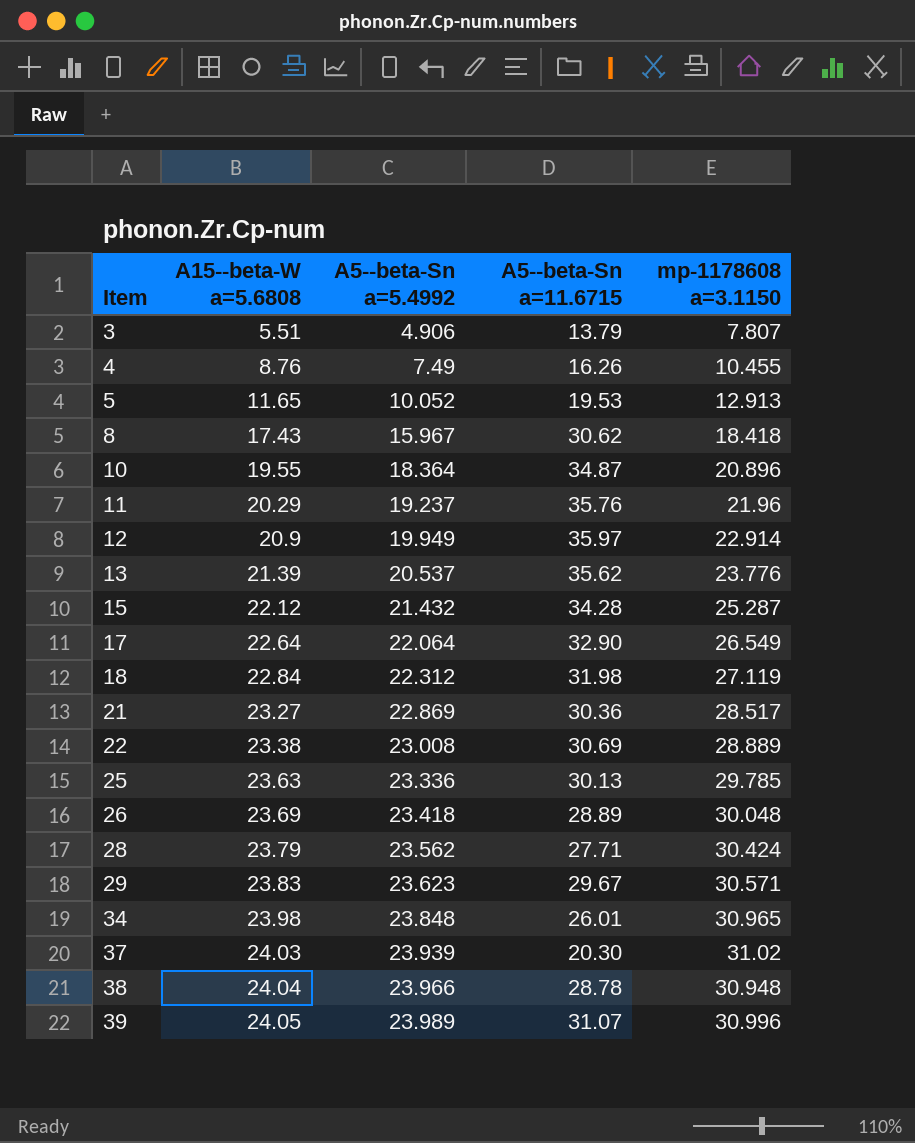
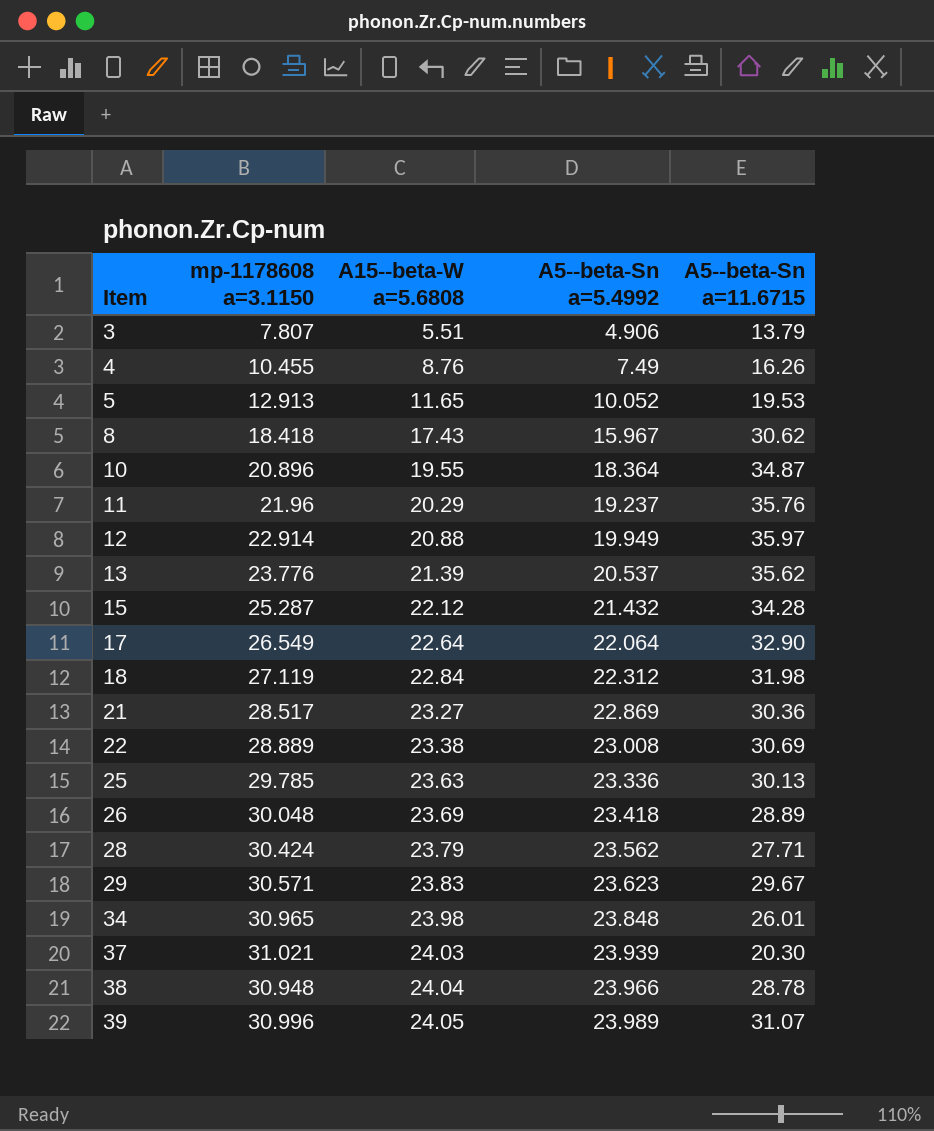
column mp-1178608 a=3.1150 | position: 5 -> 2
12 | A15--beta-W a=5.6808: 20.9 -> 20.88
37 | mp-1178608 a=3.1150: 31.02 -> 31.021

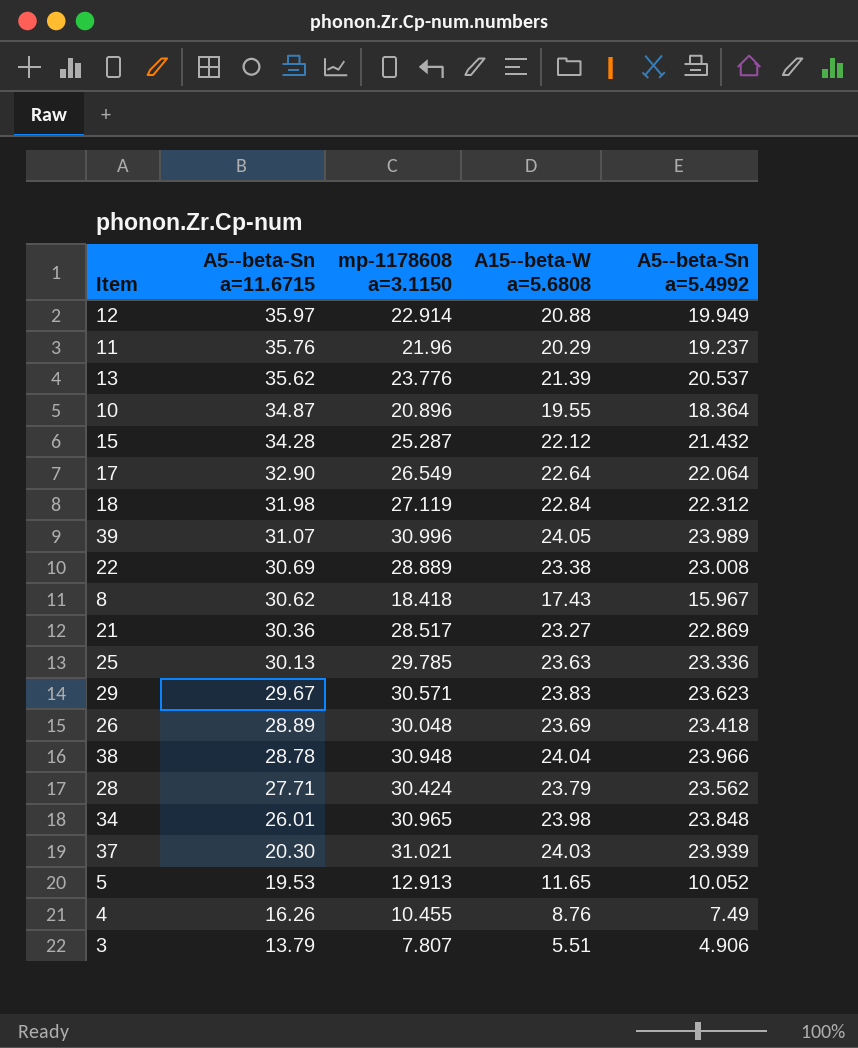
row order: Item ascending -> A5--beta-Sn a=11.6715 descending
column A5--beta-Sn a=11.6715 | position: 5 -> 2

